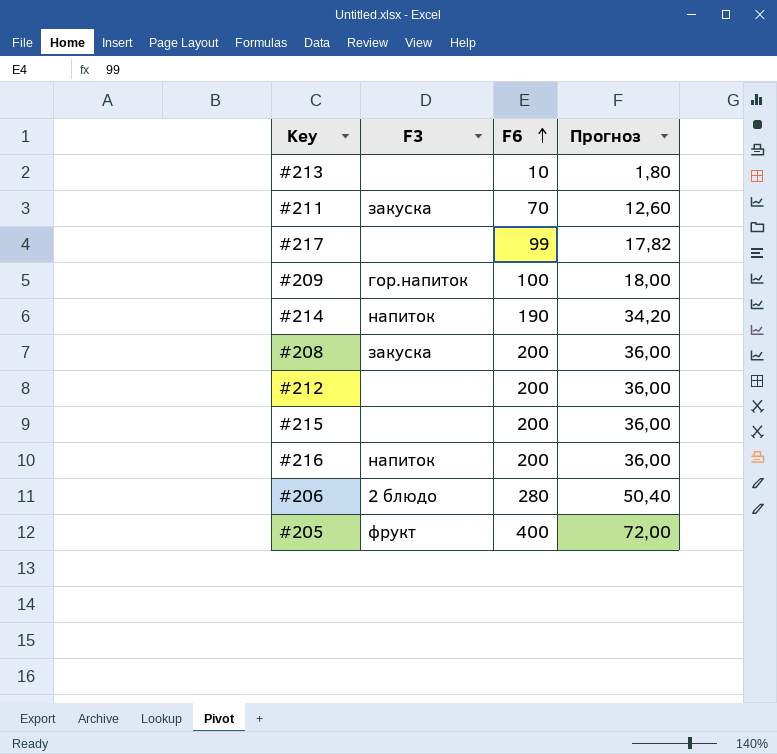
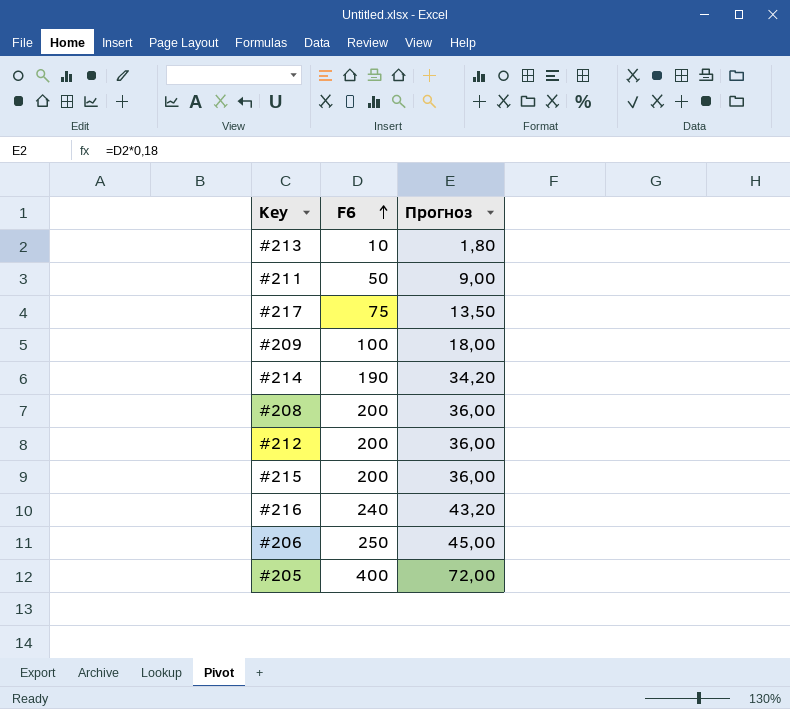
column F3 | position: 2 -> none
#211 | F6: 70 -> 50
#211 | Прогноз: 12,60 -> 9,00
#217 | F6: 99 -> 75
#217 | Прогноз: 17,82 -> 13,50
#216 | F6: 200 -> 240
#216 | Прогноз: 36,00 -> 43,20
#206 | F6: 280 -> 250
#206 | Прогноз: 50,40 -> 45,00

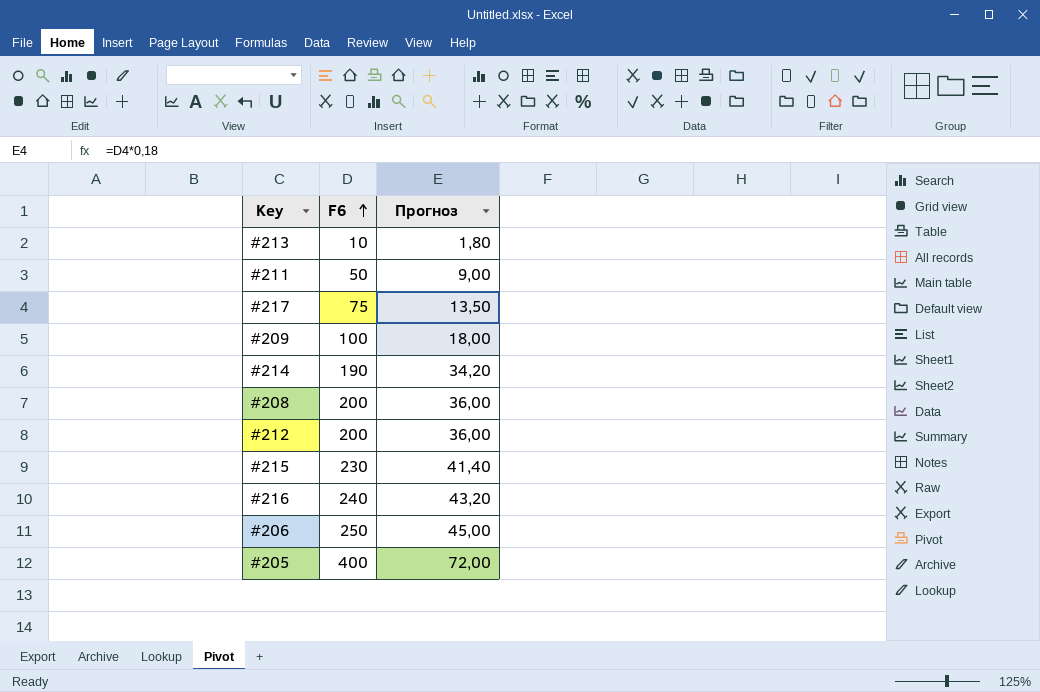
#215 | F6: 200 -> 230
#215 | Прогноз: 36,00 -> 41,40

